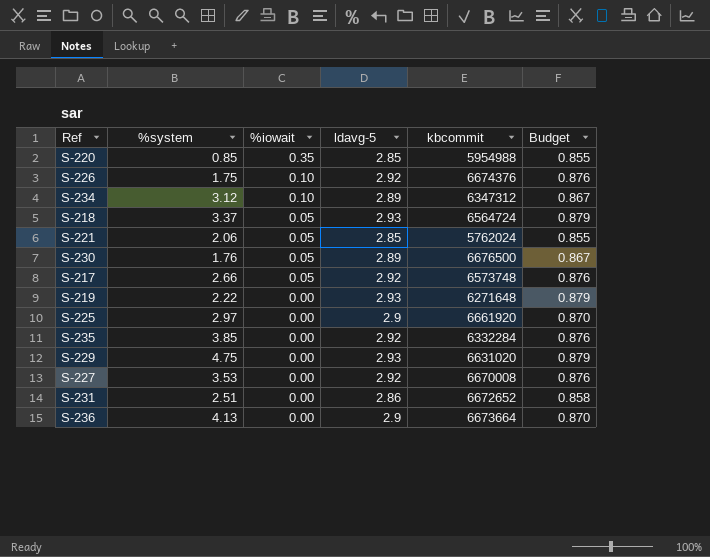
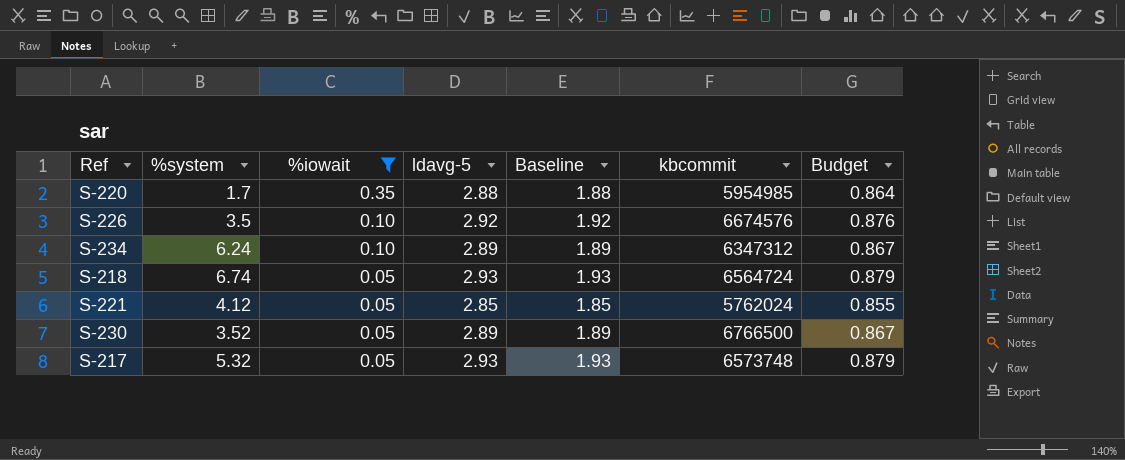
filter: none -> %iowait != 0.00
column Baseline | formula: none -> [ldavg-5] - 1
S-220 | %system: 0.85 -> 1.7
S-220 | ldavg-5: 2.85 -> 2.88
S-220 | kbcommit: 5954988 -> 5954985
S-220 | Budget: 0.855 -> 0.864
S-226 | %system: 1.75 -> 3.5
S-226 | kbcommit: 6674376 -> 6674576
S-234 | %system: 3.12 -> 6.24
S-218 | %system: 3.37 -> 6.74
S-221 | %system: 2.06 -> 4.12
S-230 | %system: 1.76 -> 3.52
S-230 | kbcommit: 6676500 -> 6766500
S-217 | %system: 2.66 -> 5.32
S-217 | ldavg-5: 2.92 -> 2.93
S-217 | Budget: 0.876 -> 0.879

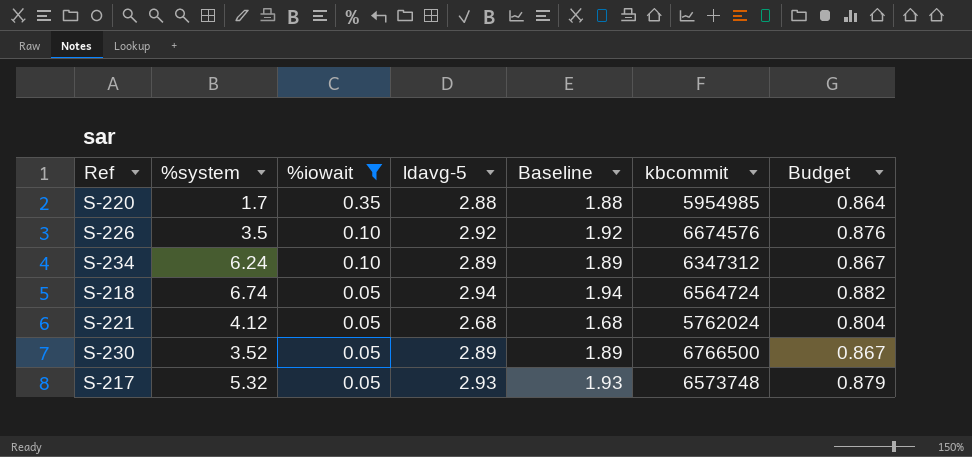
S-218 | ldavg-5: 2.93 -> 2.94
S-218 | Baseline: 1.93 -> 1.94
S-218 | Budget: 0.879 -> 0.882
S-221 | ldavg-5: 2.85 -> 2.68
S-221 | Baseline: 1.85 -> 1.68
S-221 | Budget: 0.855 -> 0.804

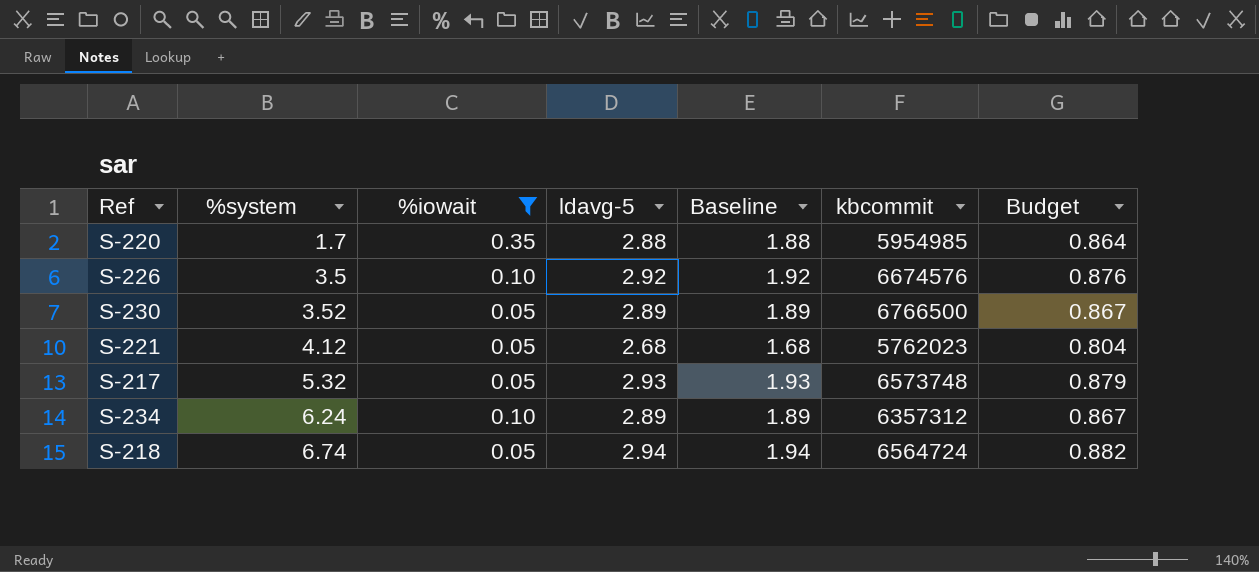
row order: %iowait descending -> %system ascending
S-221 | kbcommit: 5762024 -> 5762023
S-234 | kbcommit: 6347312 -> 6357312

